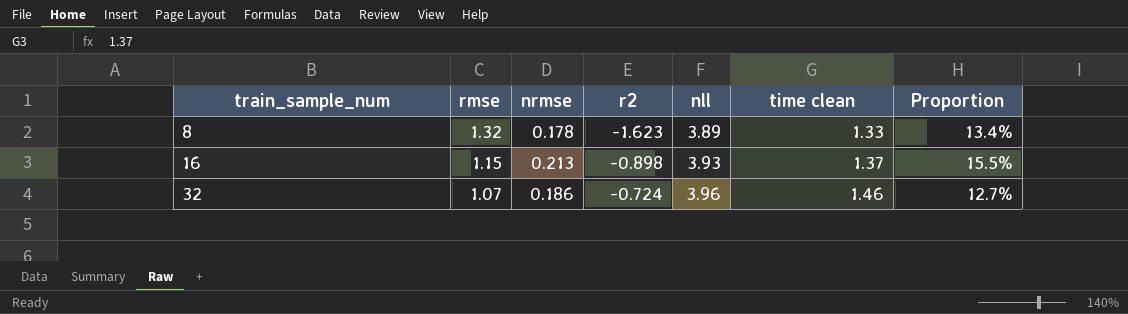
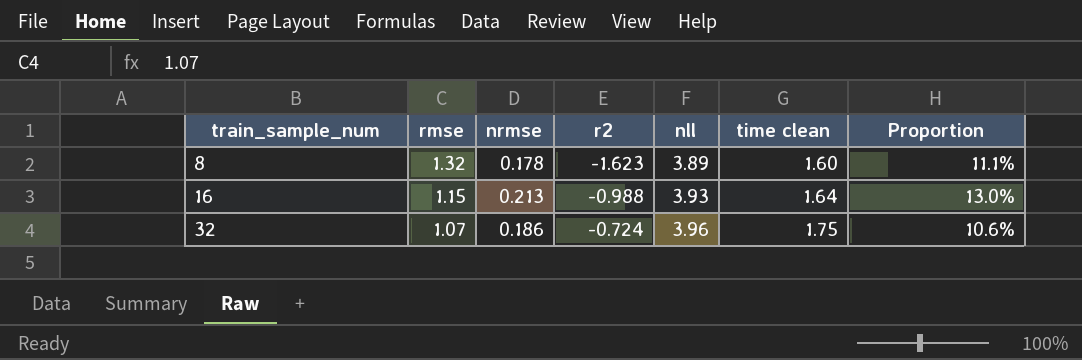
8 | time clean: 1.33 -> 1.60
8 | Proportion: 13.4% -> 11.1%
16 | r2: -0.898 -> -0.988
16 | time clean: 1.37 -> 1.64
16 | Proportion: 15.5% -> 13.0%
32 | time clean: 1.46 -> 1.75
32 | Proportion: 12.7% -> 10.6%

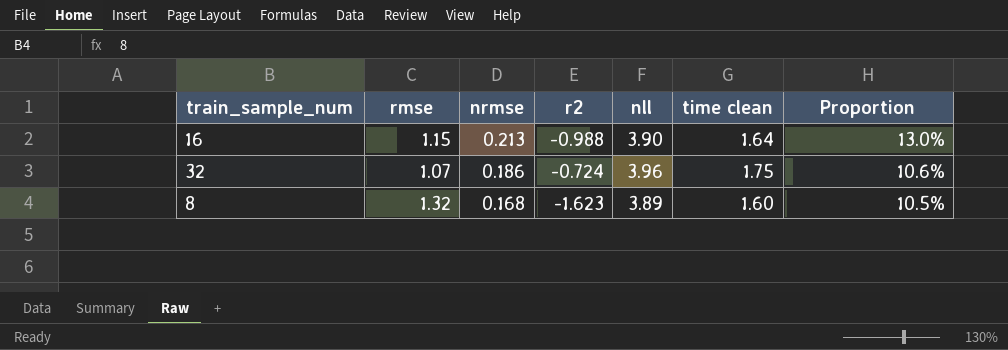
row order: train_sample_num ascending -> nrmse descending
16 | nll: 3.93 -> 3.90
8 | nrmse: 0.178 -> 0.168
8 | Proportion: 11.1% -> 10.5%

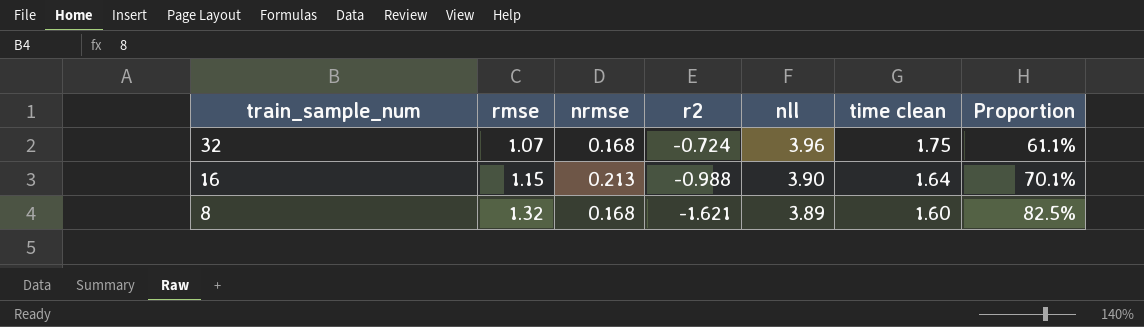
row order: nrmse descending -> train_sample_num descending
column Proportion | formula: [nrmse] / [time clean] -> [rmse] / [time clean]
32 | nrmse: 0.186 -> 0.168
8 | r2: -1.623 -> -1.621

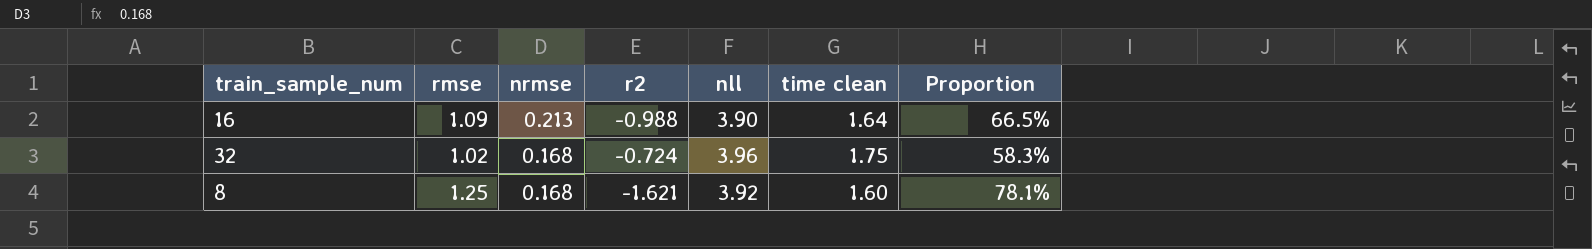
row order: train_sample_num descending -> nrmse descending
16 | rmse: 1.15 -> 1.09
16 | Proportion: 70.1% -> 66.5%
32 | rmse: 1.07 -> 1.02
32 | Proportion: 61.1% -> 58.3%
8 | rmse: 1.32 -> 1.25
8 | nll: 3.89 -> 3.92
8 | Proportion: 82.5% -> 78.1%

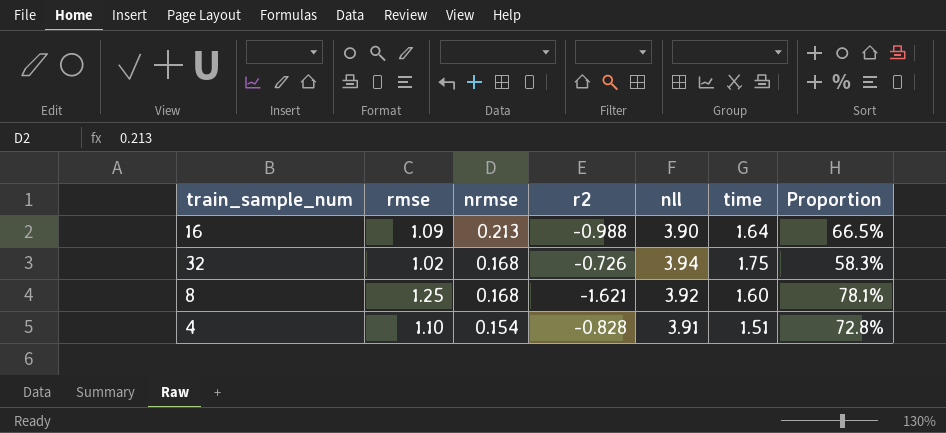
column name: time clean -> time
32 | r2: -0.724 -> -0.726
32 | nll: 3.96 -> 3.94
row 4: none -> 1.10 | 0.154 | -0.828 | 3.91 | 1.51 | 72.8%

